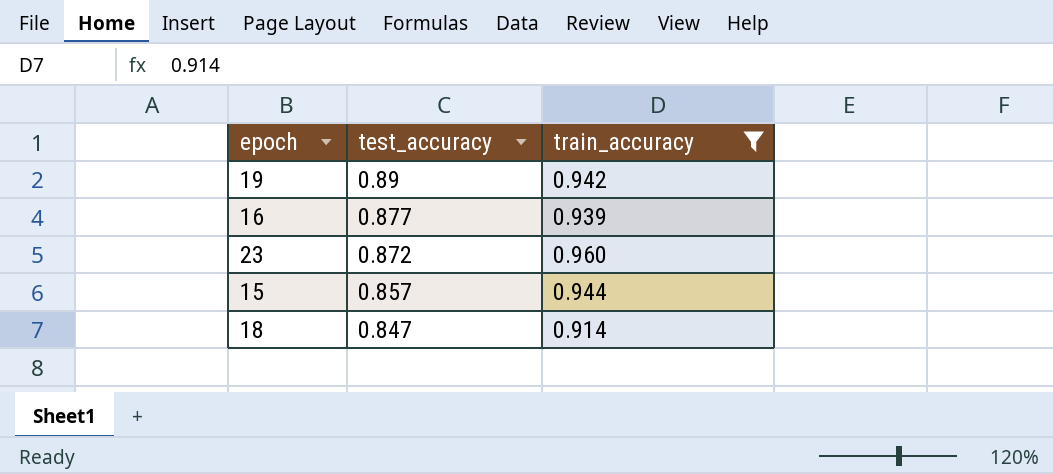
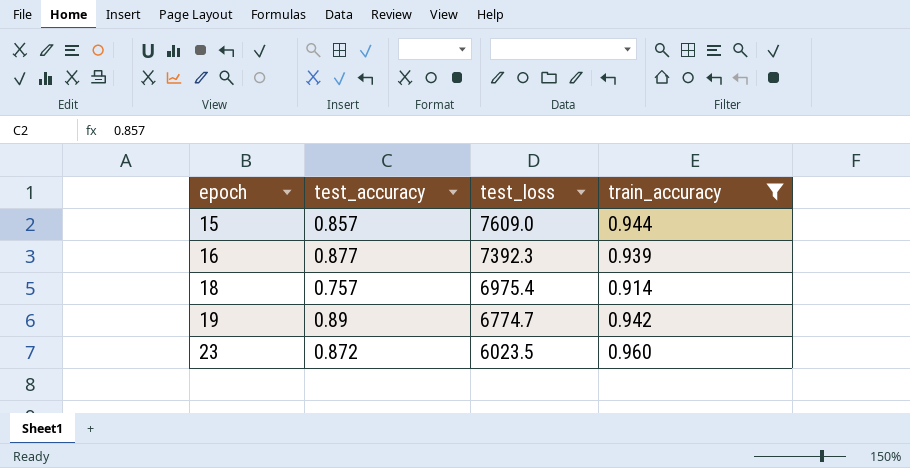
row order: test_accuracy descending -> epoch ascending
column test_loss | position: none -> 3
18 | test_accuracy: 0.847 -> 0.757

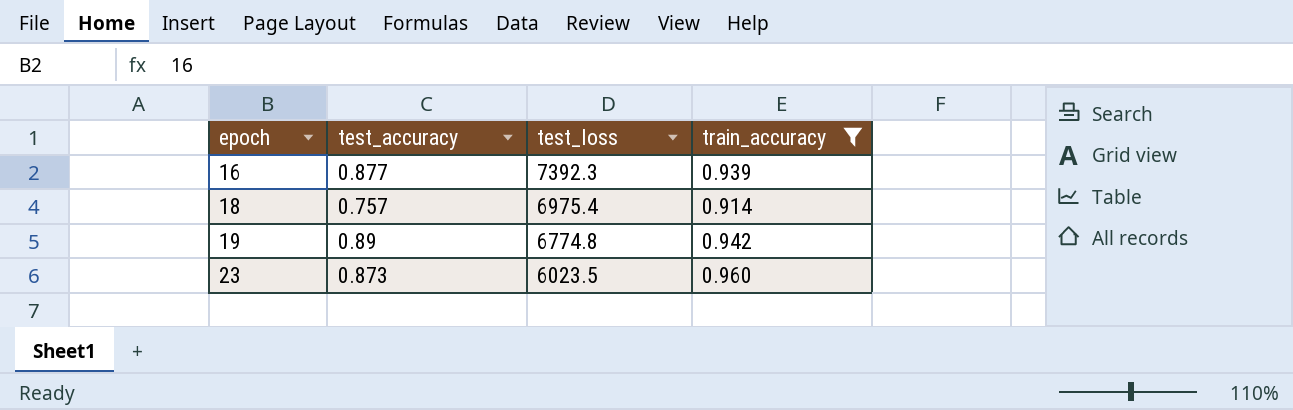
row 15: 0.857 | 7609.0 | 0.944 -> none
19 | test_loss: 6774.7 -> 6774.8
23 | test_accuracy: 0.872 -> 0.873

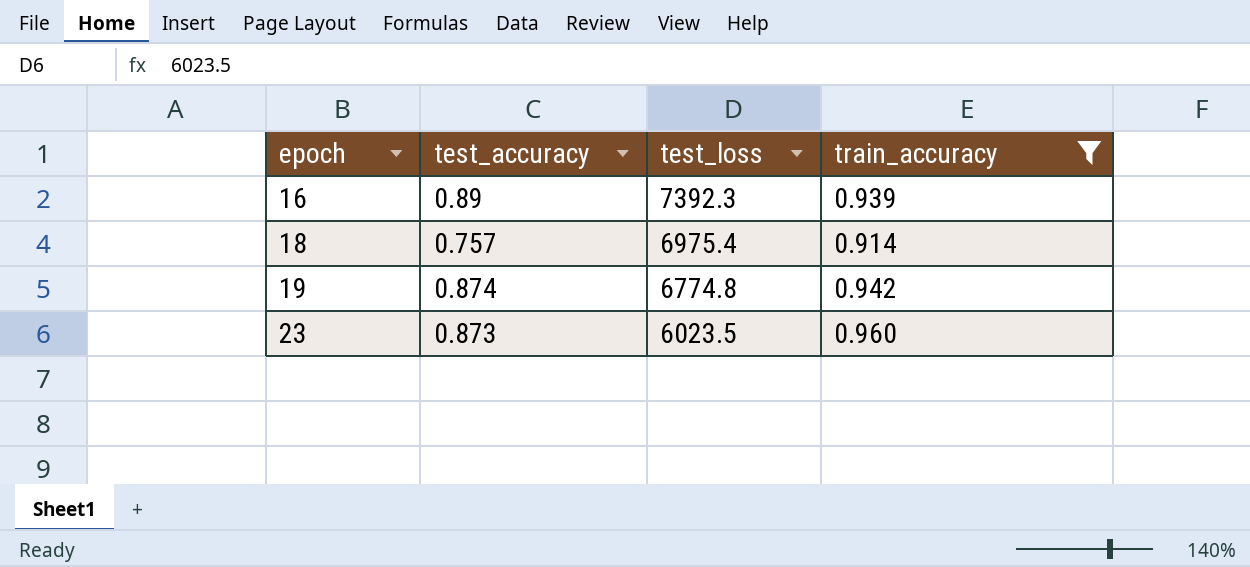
16 | test_accuracy: 0.877 -> 0.89
19 | test_accuracy: 0.89 -> 0.874

